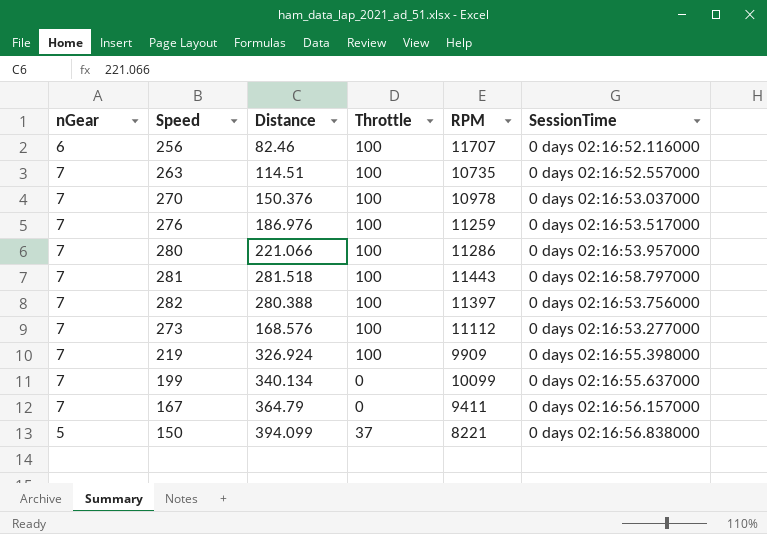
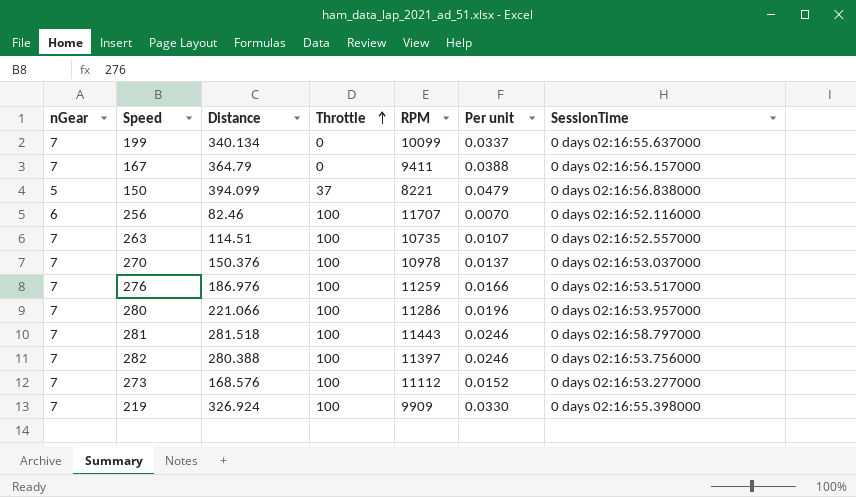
row order: none -> Throttle ascending
column Per unit | formula: none -> [Distance] / [RPM]

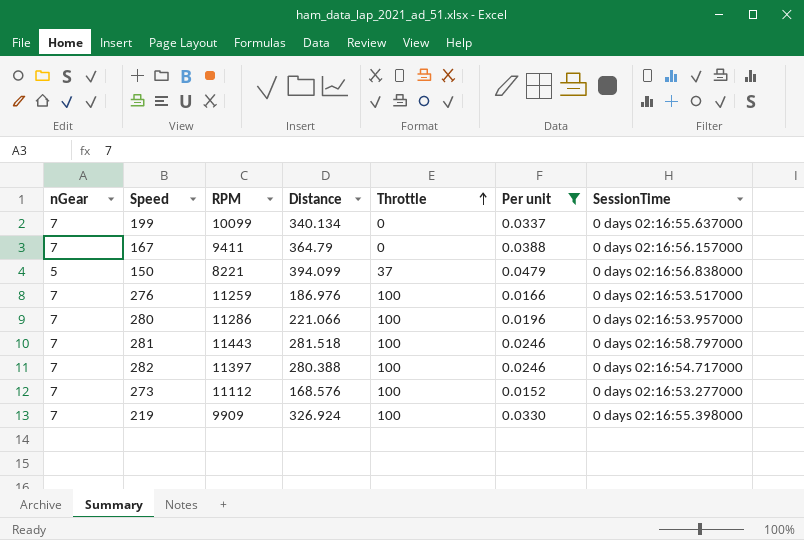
filter: none -> Per unit >= 0.0152
column RPM | position: 5 -> 3
282 | SessionTime: 0 days 02:16:53.756000 -> 0 days 02:16:54.717000

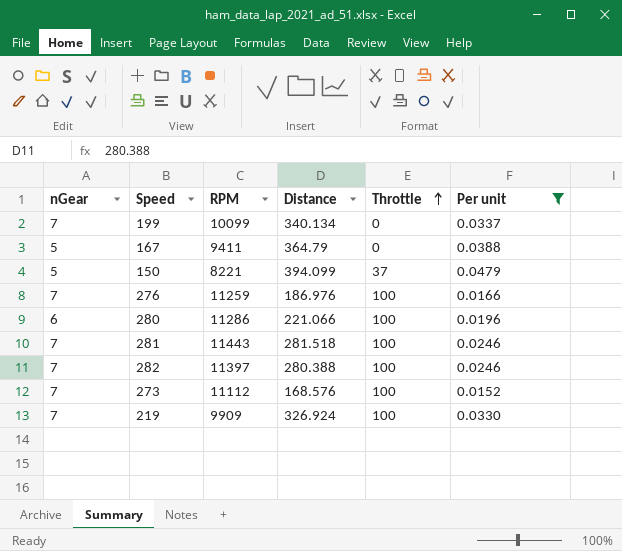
column SessionTime | position: 7 -> none
167 | nGear: 7 -> 5
280 | nGear: 7 -> 6

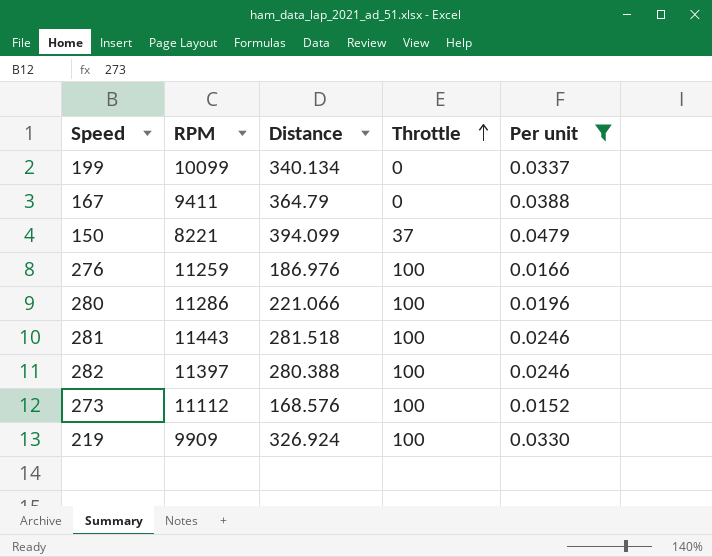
column nGear | position: 1 -> none

